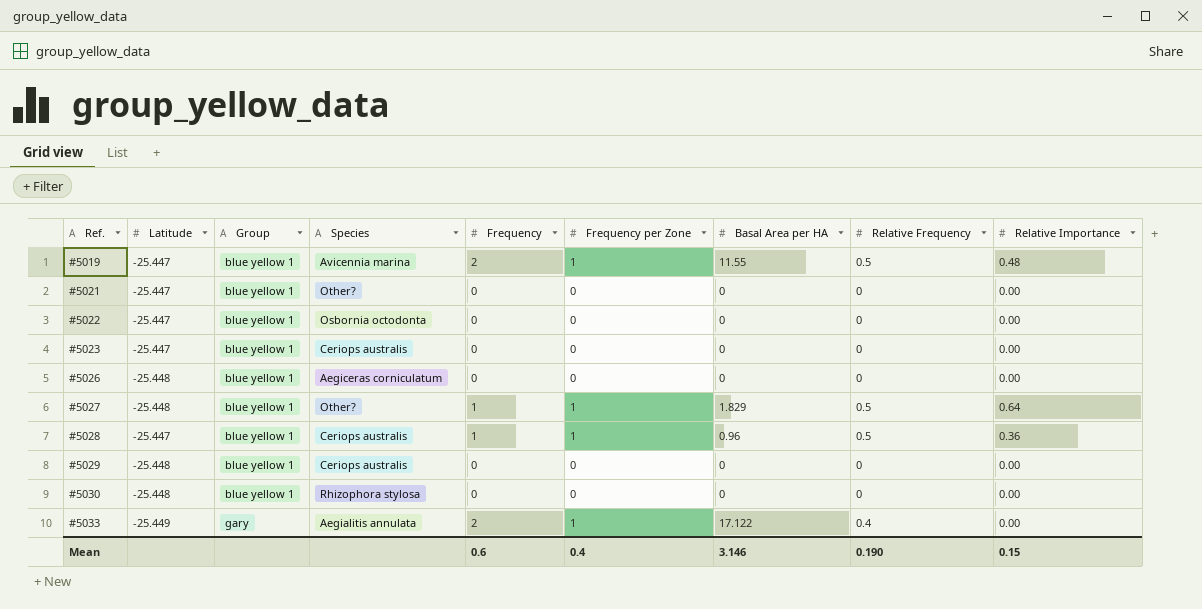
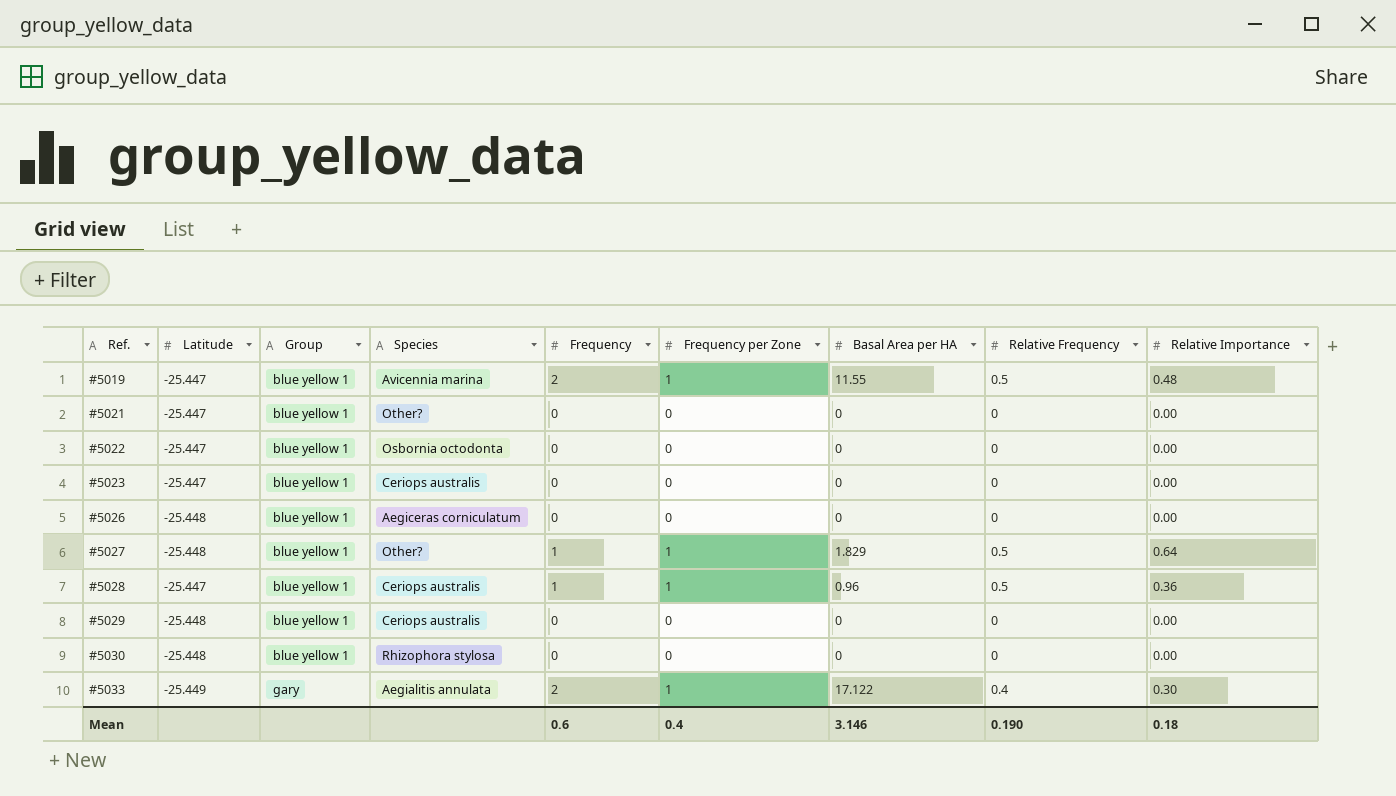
#5033 | Relative Importance: 0.00 -> 0.30
Mean | Relative Importance: 0.15 -> 0.18

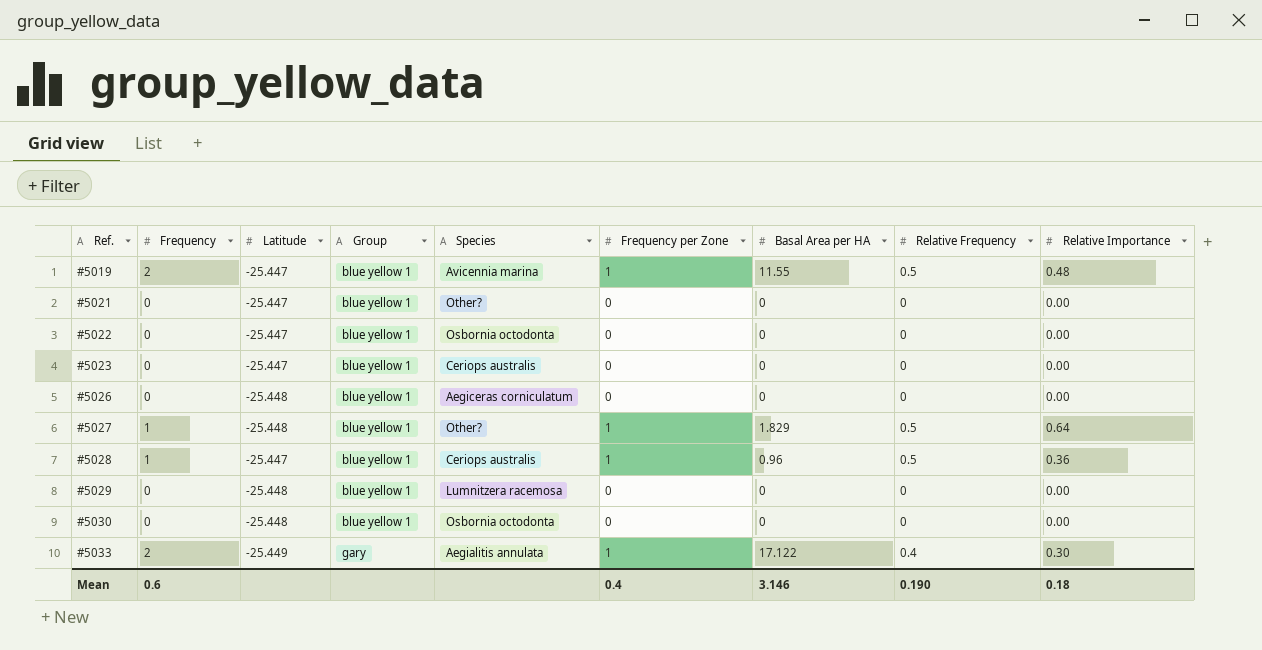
column Frequency | position: 5 -> 2
#5029 | Species: Ceriops australis -> Lumnitzera racemosa
#5030 | Species: Rhizophora stylosa -> Osbornia octodonta

